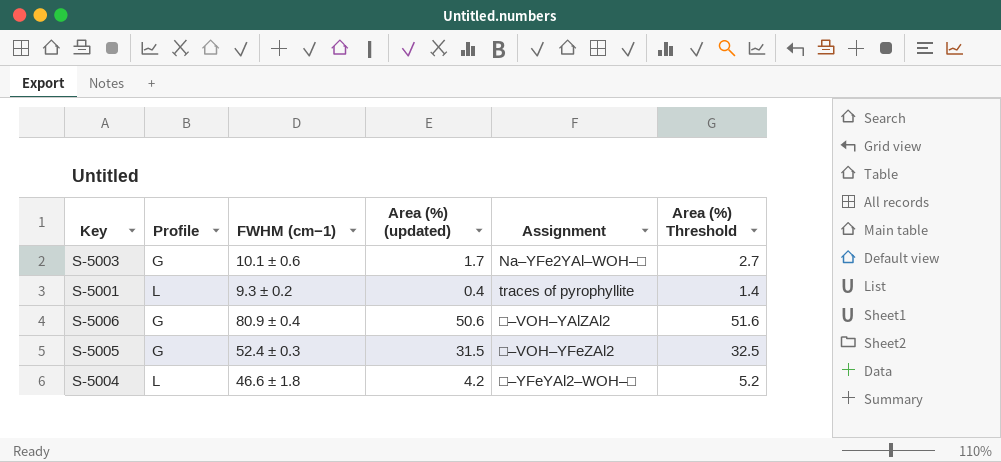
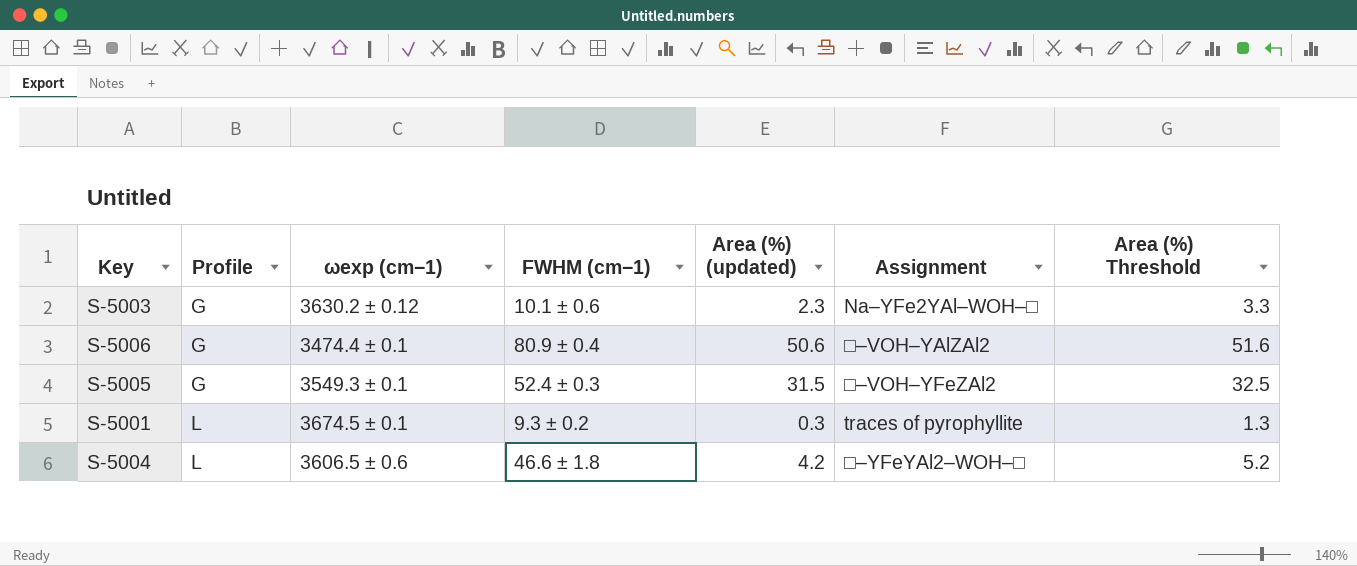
row order: Assignment ascending -> Profile ascending
column ωexp (cm−1) | position: none -> 3
S-5003 | Area (%) (updated): 1.7 -> 2.3
S-5003 | Area (%) Threshold: 2.7 -> 3.3
S-5001 | Area (%) (updated): 0.4 -> 0.3
S-5001 | Area (%) Threshold: 1.4 -> 1.3

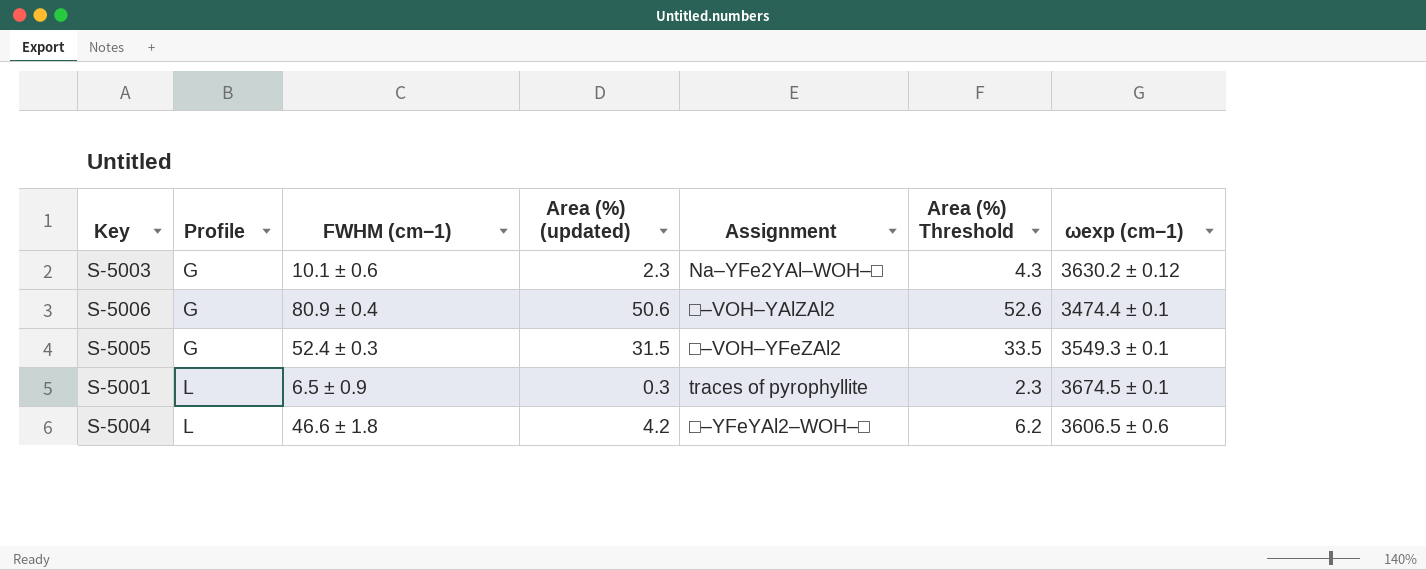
column Area (%) Threshold | formula: [Area (%) (updated)] + 1 -> [Area (%) (updated)] + 2
column ωexp (cm−1) | position: 3 -> 7
S-5001 | FWHM (cm−1): 9.3 ± 0.2 -> 6.5 ± 0.9

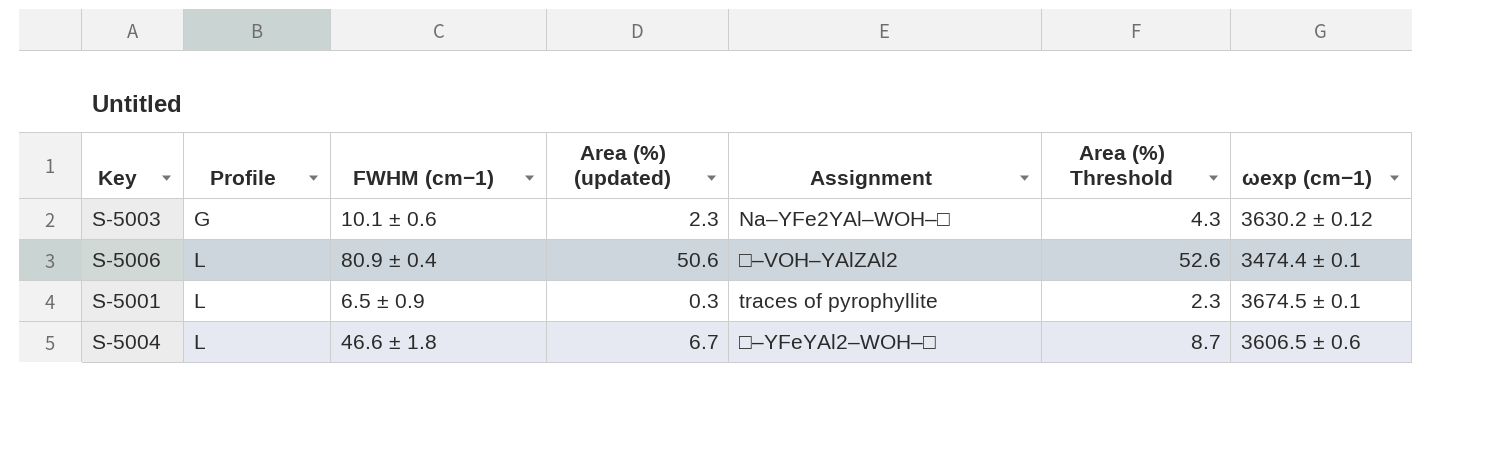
row S-5005: G | 52.4 ± 0.3 | 31.5 | □–VOH–YFeZAl2 | 33.5 | 3549.3 ± 0.1 -> none
S-5006 | Profile: G -> L
S-5004 | Area (%) (updated): 4.2 -> 6.7
S-5004 | Area (%) Threshold: 6.2 -> 8.7

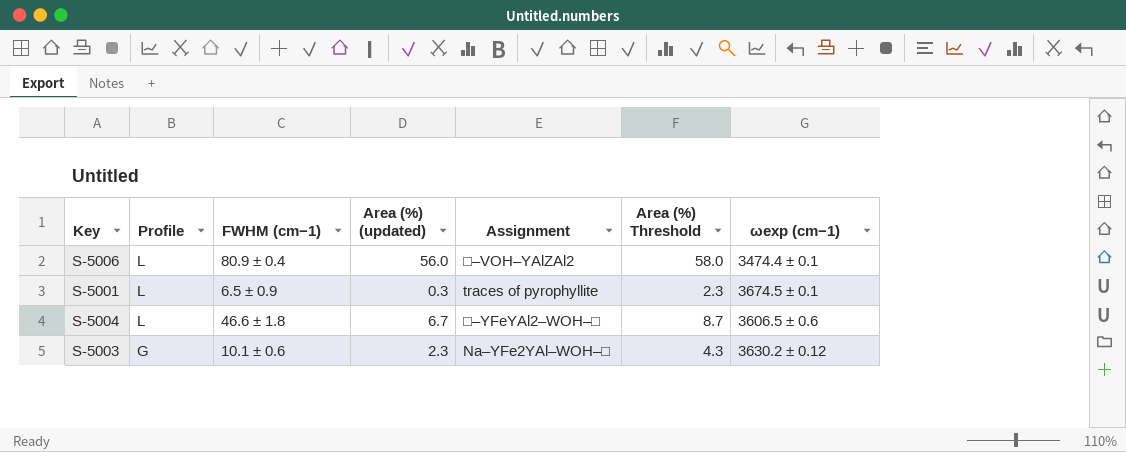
row order: Profile ascending -> Profile descending
S-5006 | Area (%) (updated): 50.6 -> 56.0
S-5006 | Area (%) Threshold: 52.6 -> 58.0

